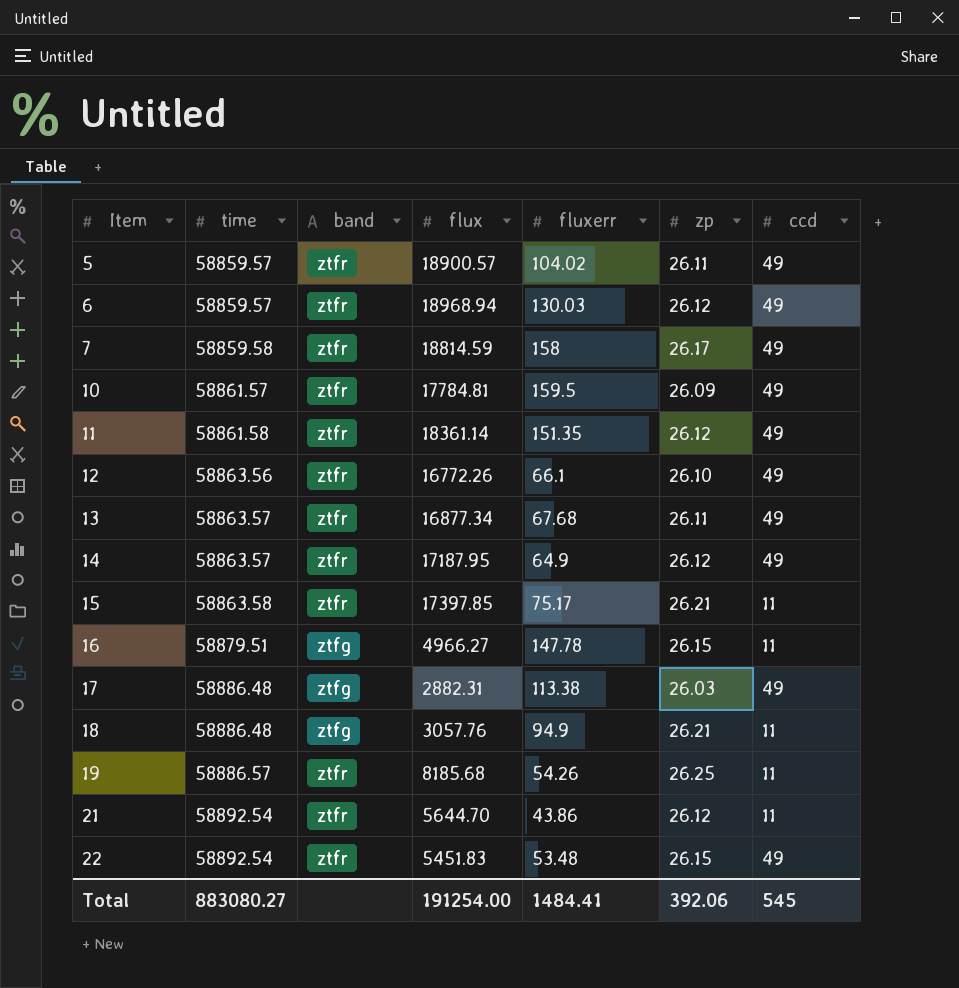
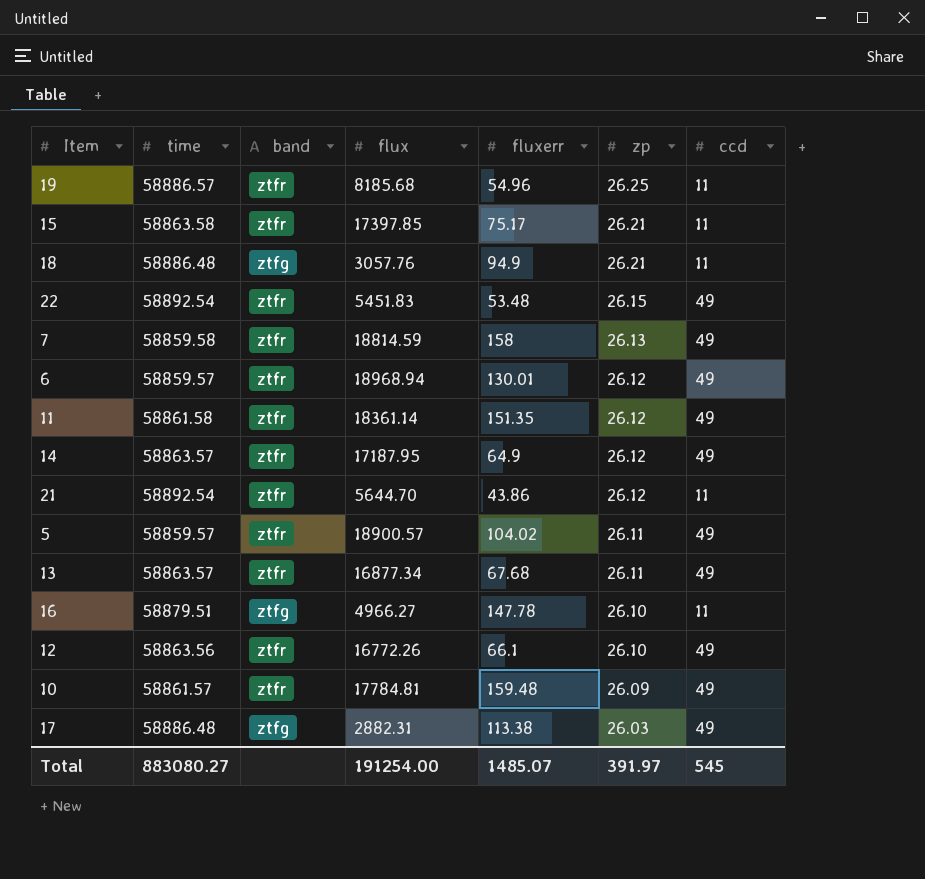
row order: Item ascending -> zp descending
19 | fluxerr: 54.26 -> 54.96
7 | zp: 26.17 -> 26.13
6 | fluxerr: 130.03 -> 130.01
16 | zp: 26.15 -> 26.10
10 | fluxerr: 159.5 -> 159.48
Total | fluxerr: 1484.41 -> 1485.07
Total | zp: 392.06 -> 391.97

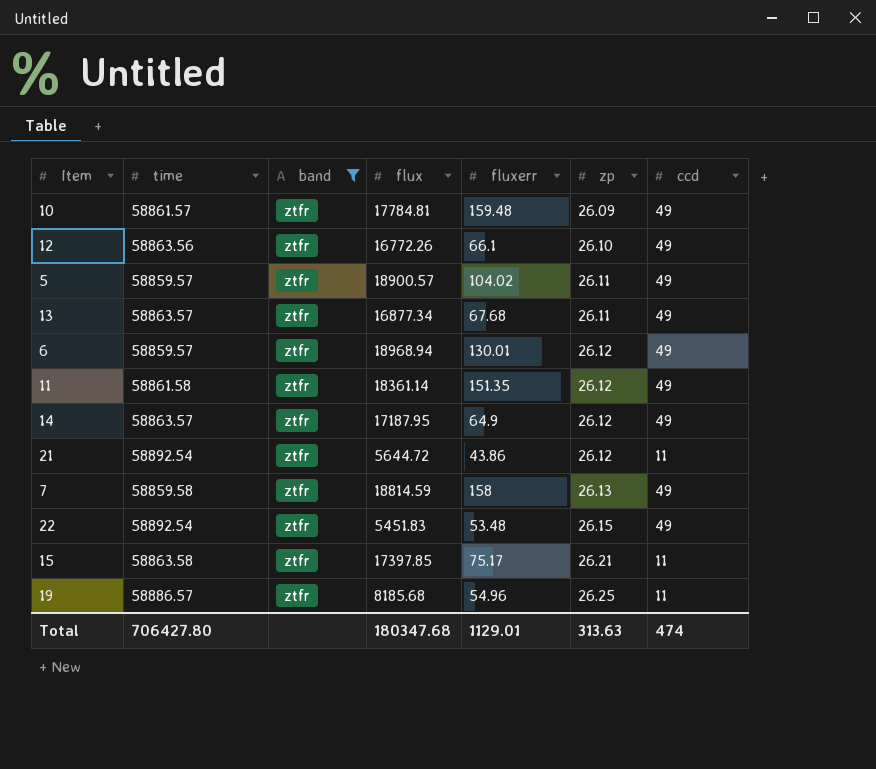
filter: none -> band = ztfr
row order: zp descending -> zp ascending
21 | flux: 5644.70 -> 5644.72
Total | time: 883080.27 -> 706427.80
Total | flux: 191254.00 -> 180347.68
Total | fluxerr: 1485.07 -> 1129.01
Total | zp: 391.97 -> 313.63
Total | ccd: 545 -> 474

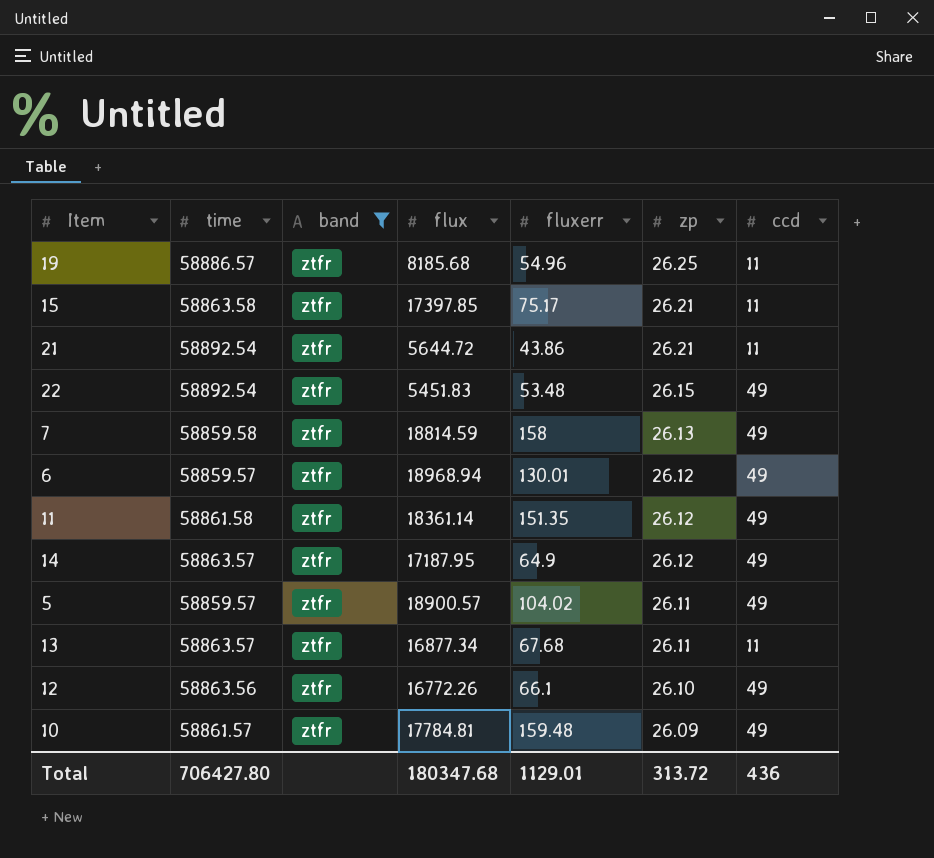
row order: zp ascending -> zp descending
21 | zp: 26.12 -> 26.21
13 | ccd: 49 -> 11
Total | zp: 313.63 -> 313.72
Total | ccd: 474 -> 436

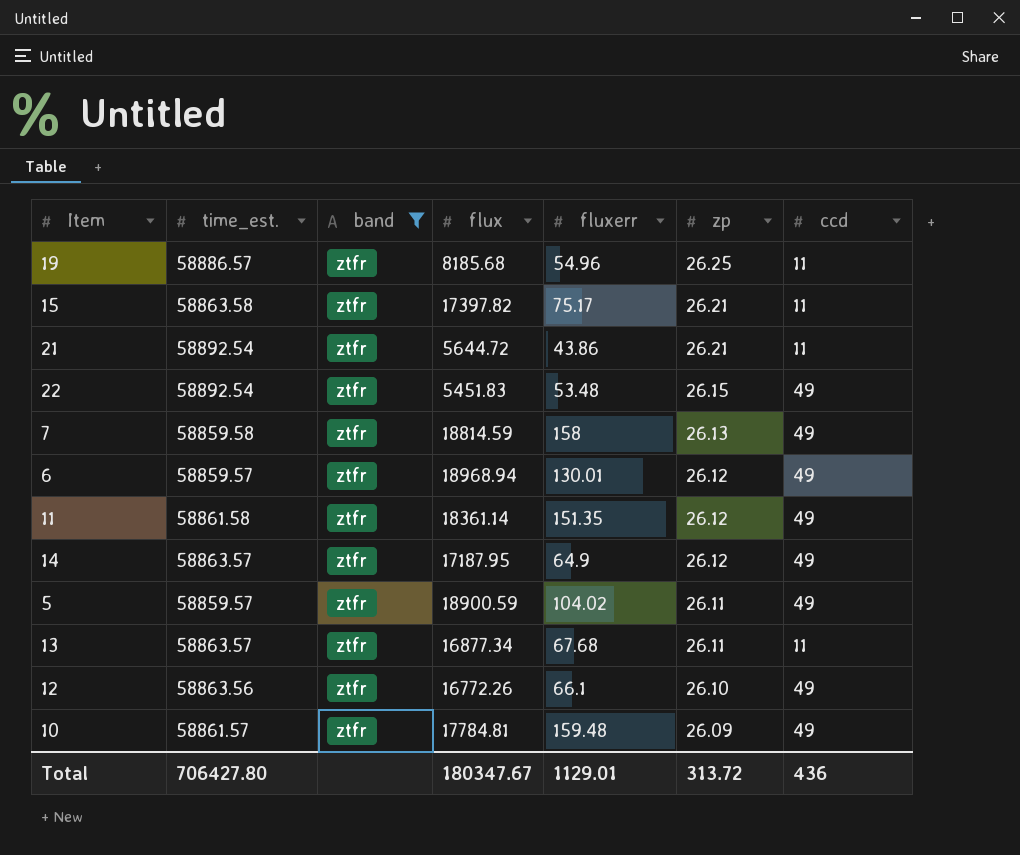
column name: time -> time_est.
15 | flux: 17397.85 -> 17397.82
5 | flux: 18900.57 -> 18900.59
Total | flux: 180347.68 -> 180347.67

